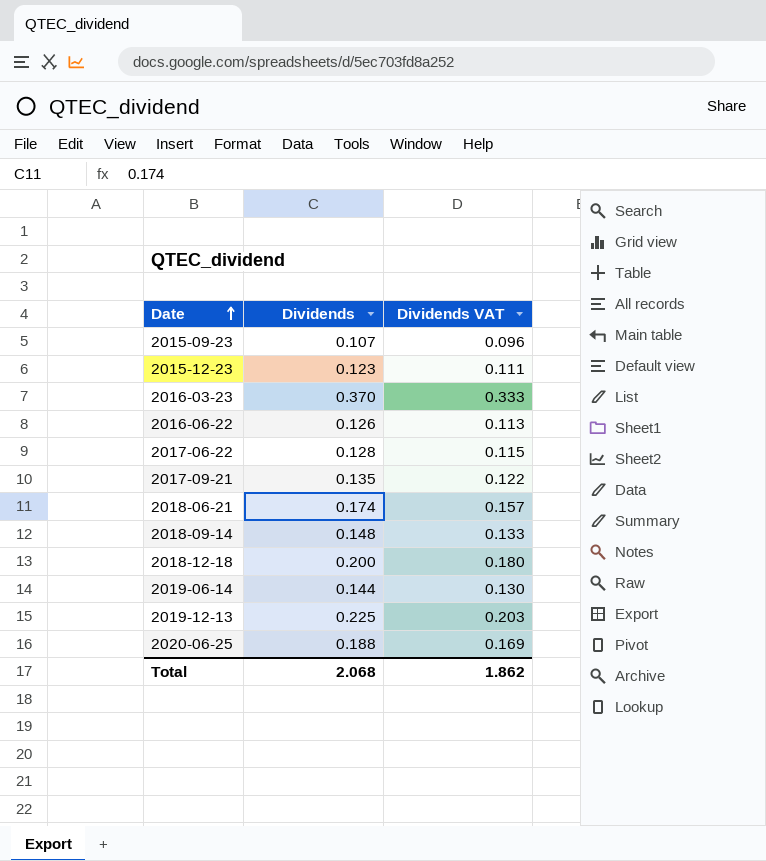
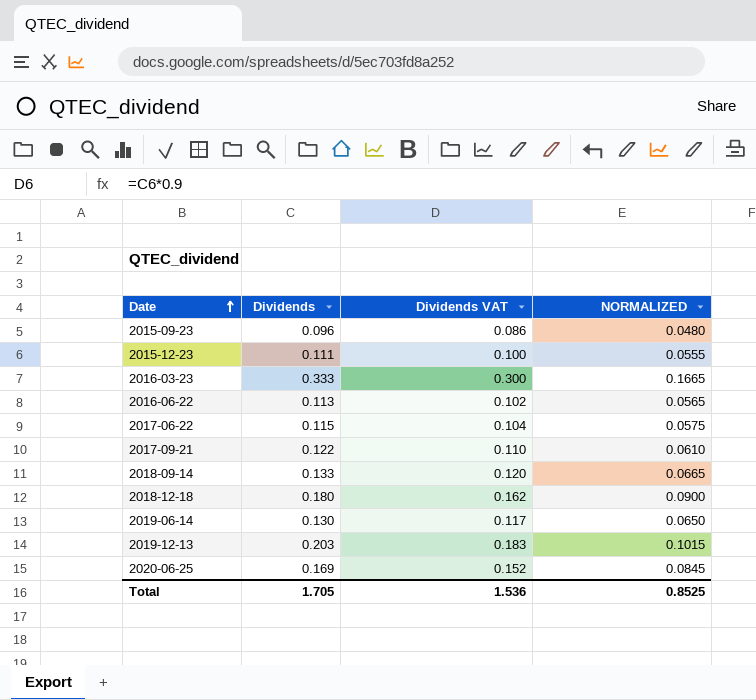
column NORMALIZED | formula: none -> [Dividends] * 0.5
row 2018-06-21: 0.174 | 0.157 -> none
2015-09-23 | Dividends: 0.107 -> 0.096
2015-09-23 | Dividends VAT: 0.096 -> 0.086
2015-12-23 | Dividends: 0.123 -> 0.111
2015-12-23 | Dividends VAT: 0.111 -> 0.100
2016-03-23 | Dividends: 0.370 -> 0.333
2016-03-23 | Dividends VAT: 0.333 -> 0.300
2016-06-22 | Dividends: 0.126 -> 0.113
2016-06-22 | Dividends VAT: 0.113 -> 0.102
2017-06-22 | Dividends: 0.128 -> 0.115
2017-06-22 | Dividends VAT: 0.115 -> 0.104
2017-09-21 | Dividends: 0.135 -> 0.122
2017-09-21 | Dividends VAT: 0.122 -> 0.110
2018-09-14 | Dividends: 0.148 -> 0.133
2018-09-14 | Dividends VAT: 0.133 -> 0.120
2018-12-18 | Dividends: 0.200 -> 0.180
2018-12-18 | Dividends VAT: 0.180 -> 0.162
2019-06-14 | Dividends: 0.144 -> 0.130
2019-06-14 | Dividends VAT: 0.130 -> 0.117
2019-12-13 | Dividends: 0.225 -> 0.203
2019-12-13 | Dividends VAT: 0.203 -> 0.183
2020-06-25 | Dividends: 0.188 -> 0.169
2020-06-25 | Dividends VAT: 0.169 -> 0.152
Total | Dividends: 2.068 -> 1.705
Total | Dividends VAT: 1.862 -> 1.536

